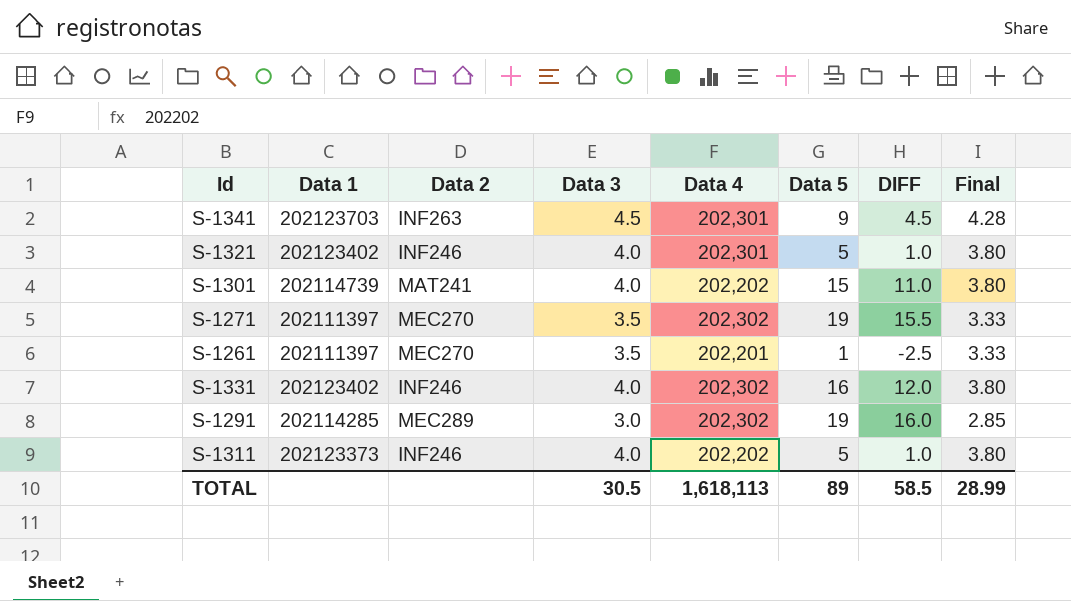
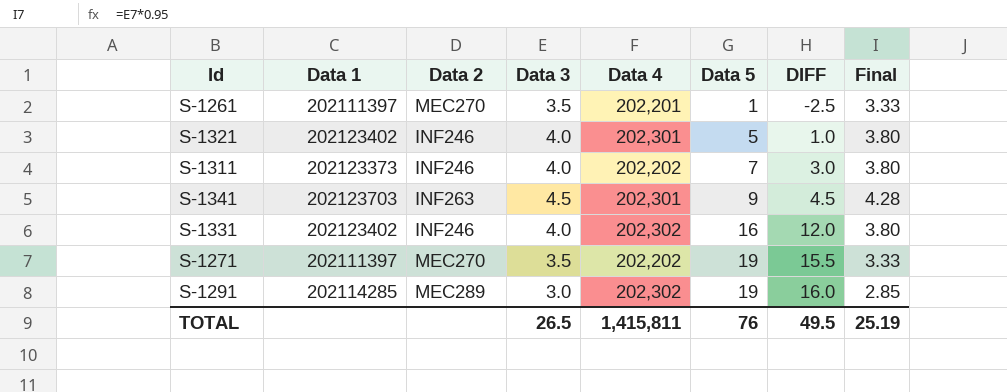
row order: none -> Data 5 ascending
row S-1301: 202114739 | MAT241 | 4.0 | 202,202 | 15 | 11.0 | 3.80 -> none
S-1311 | Data 5: 5 -> 7
S-1311 | DIFF: 1.0 -> 3.0
S-1271 | Data 4: 202,302 -> 202,202
TOTAL | Data 3: 30.5 -> 26.5
TOTAL | Data 4: 1,618,113 -> 1,415,811
TOTAL | Data 5: 89 -> 76
TOTAL | DIFF: 58.5 -> 49.5
TOTAL | Final: 28.99 -> 25.19

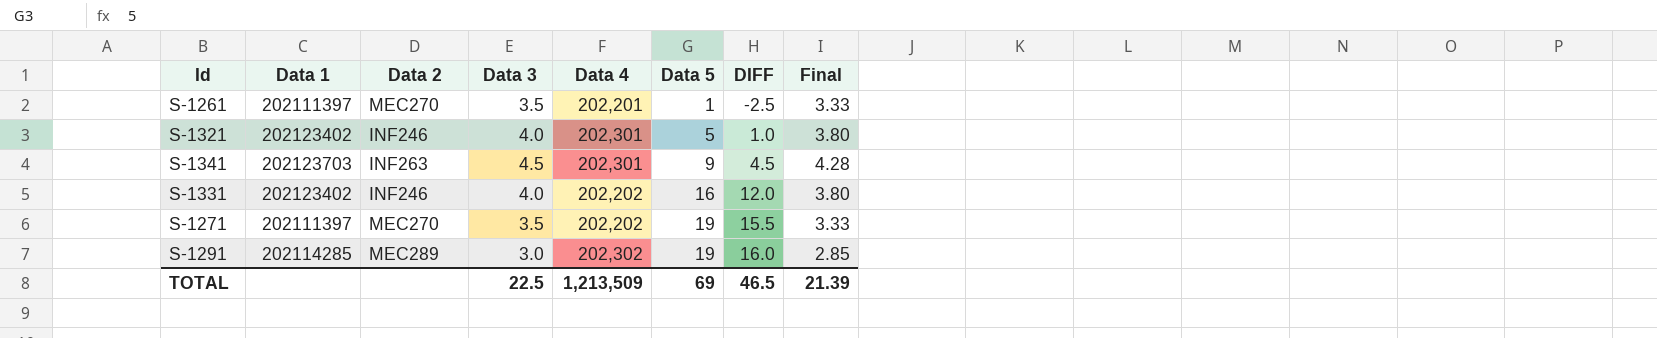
row S-1311: 202123373 | INF246 | 4.0 | 202,202 | 7 | 3.0 | 3.80 -> none
S-1331 | Data 4: 202,302 -> 202,202
TOTAL | Data 3: 26.5 -> 22.5
TOTAL | Data 4: 1,415,811 -> 1,213,509
TOTAL | Data 5: 76 -> 69
TOTAL | DIFF: 49.5 -> 46.5
TOTAL | Final: 25.19 -> 21.39

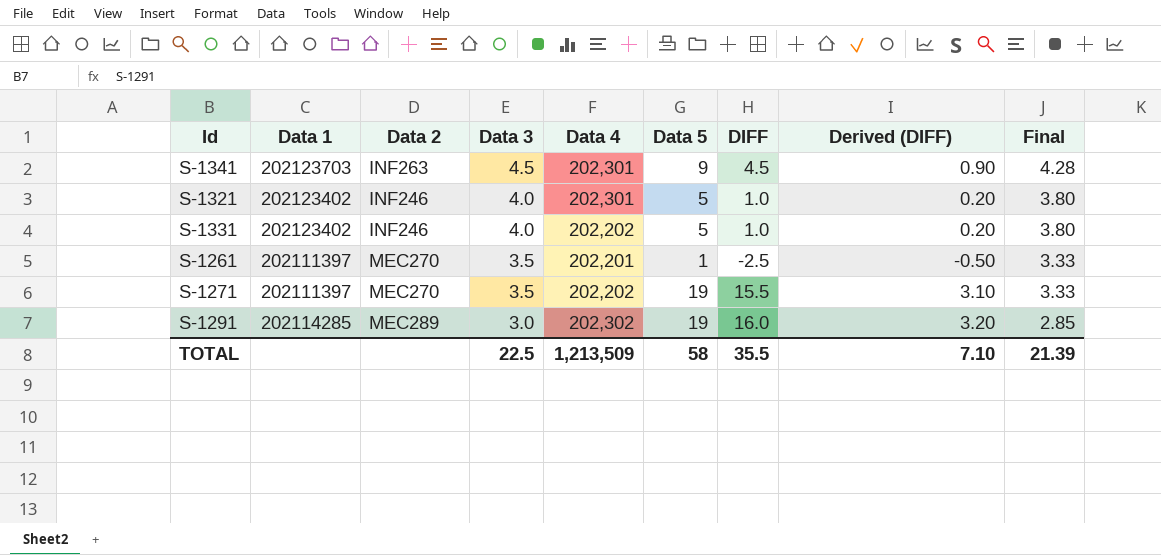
row order: Data 5 ascending -> Data 3 descending
column Derived (DIFF) | formula: none -> [DIFF] * 0.2
S-1331 | Data 5: 16 -> 5
S-1331 | DIFF: 12.0 -> 1.0
TOTAL | Data 5: 69 -> 58
TOTAL | DIFF: 46.5 -> 35.5

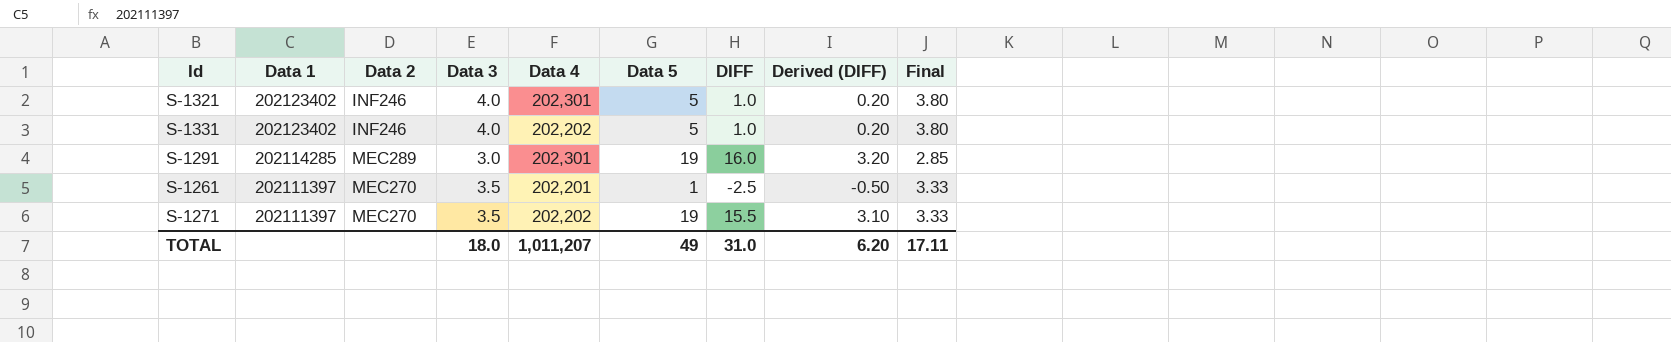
row order: Data 3 descending -> Data 1 descending
row S-1341: 202123703 | INF263 | 4.5 | 202,301 | 9 | 4.5 | 0.90 | 4.28 -> none
S-1291 | Data 4: 202,302 -> 202,301
TOTAL | Data 3: 22.5 -> 18.0
TOTAL | Data 4: 1,213,509 -> 1,011,207
TOTAL | Data 5: 58 -> 49
TOTAL | DIFF: 35.5 -> 31.0
TOTAL | Derived (DIFF): 7.10 -> 6.20
TOTAL | Final: 21.39 -> 17.11

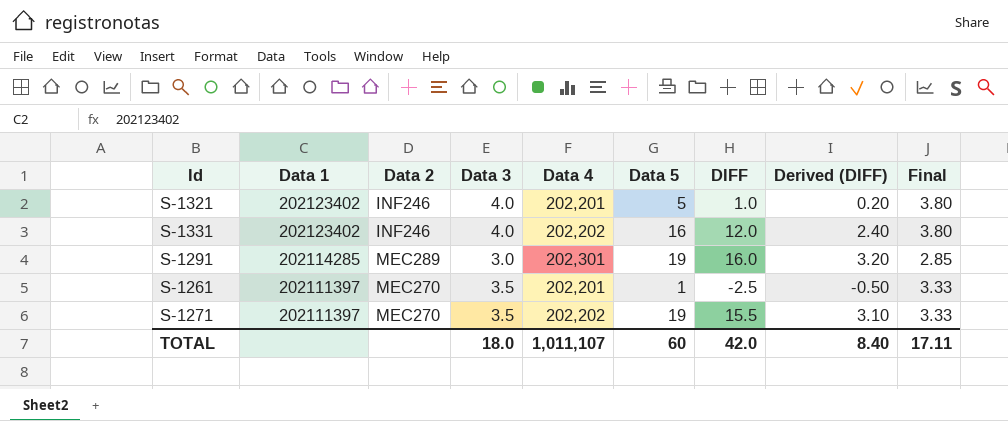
S-1321 | Data 4: 202,301 -> 202,201
S-1331 | Data 5: 5 -> 16
S-1331 | DIFF: 1.0 -> 12.0
S-1331 | Derived (DIFF): 0.20 -> 2.40
TOTAL | Data 4: 1,011,207 -> 1,011,107
TOTAL | Data 5: 49 -> 60
TOTAL | DIFF: 31.0 -> 42.0
TOTAL | Derived (DIFF): 6.20 -> 8.40

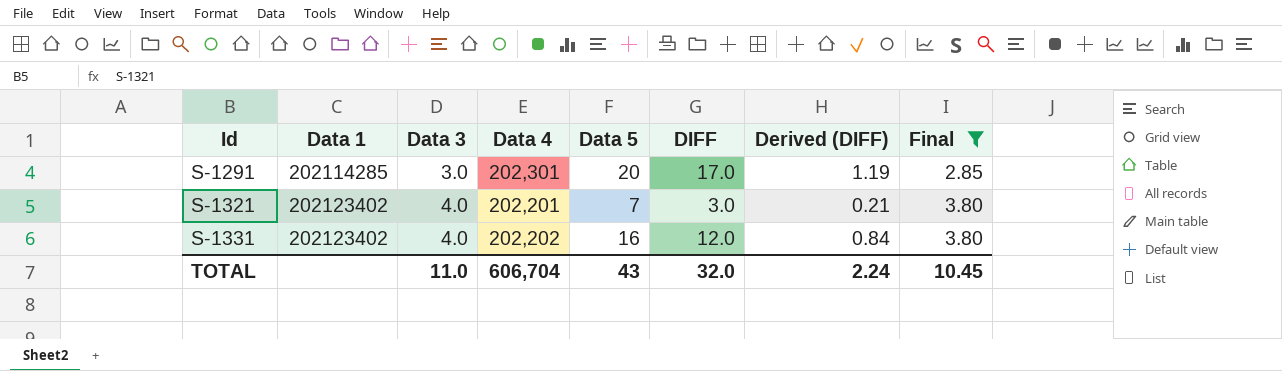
filter: none -> Final != 3.33
row order: Data 1 descending -> Id ascending
column Data 2 | position: 3 -> none
column Derived (DIFF) | formula: [DIFF] * 0.2 -> [DIFF] * 0.07
S-1291 | Data 5: 19 -> 20
S-1291 | DIFF: 16.0 -> 17.0
S-1321 | Data 5: 5 -> 7
S-1321 | DIFF: 1.0 -> 3.0
TOTAL | Data 3: 18.0 -> 11.0
TOTAL | Data 4: 1,011,107 -> 606,704
TOTAL | Data 5: 60 -> 43
TOTAL | DIFF: 42.0 -> 32.0
TOTAL | Derived (DIFF): 8.40 -> 2.24
TOTAL | Final: 17.11 -> 10.45

